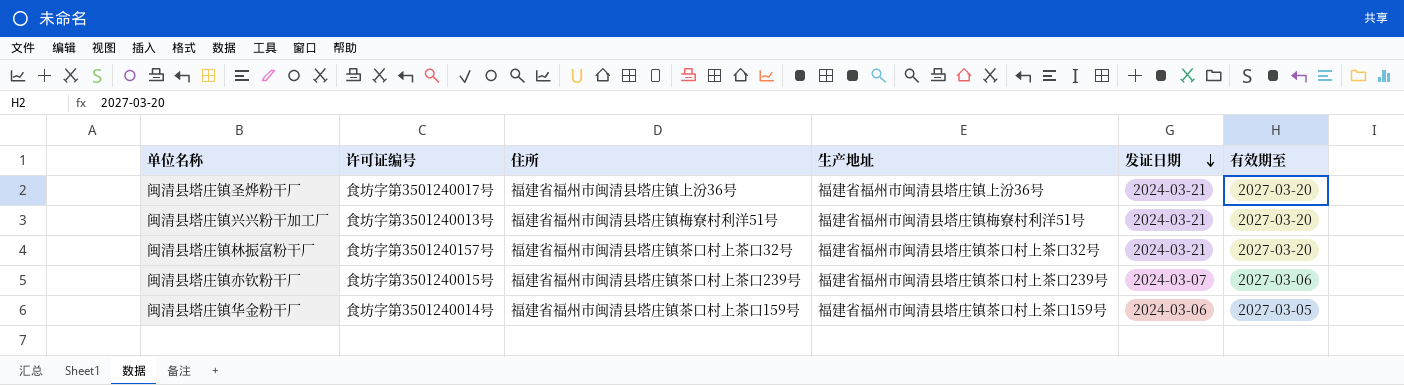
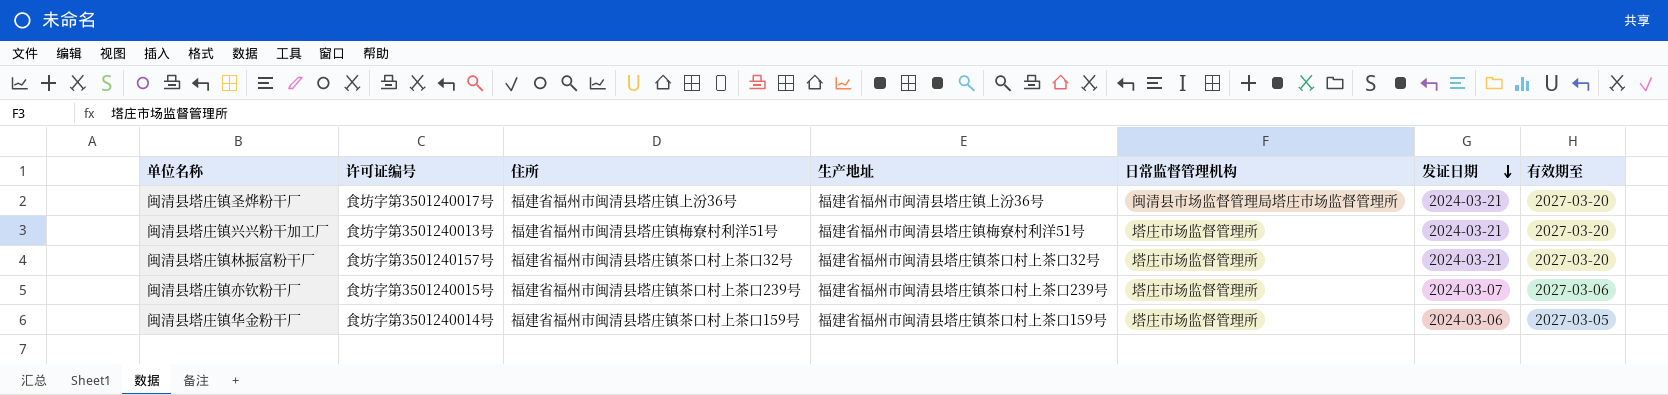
column 日常监督管理机构 | position: none -> 5

